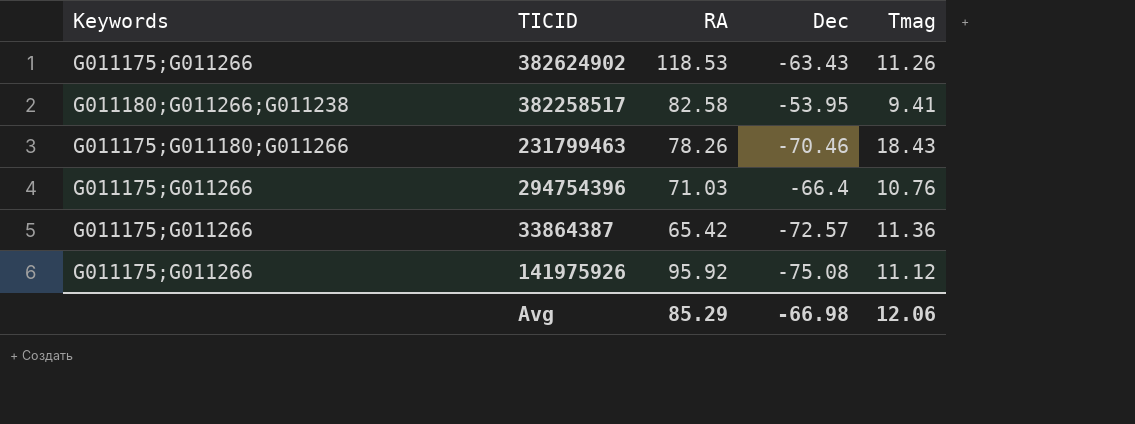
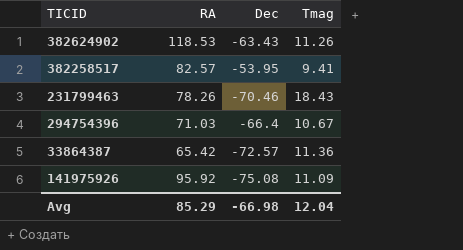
column Keywords | position: 1 -> none
382258517 | RA: 82.58 -> 82.57
294754396 | Tmag: 10.76 -> 10.67
141975926 | Tmag: 11.12 -> 11.09
Avg | Tmag: 12.06 -> 12.04

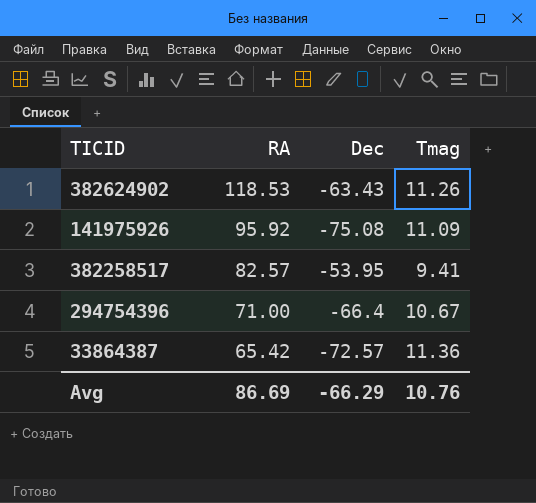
row order: none -> RA descending
row 231799463: 78.26 | -70.46 | 18.43 -> none
294754396 | RA: 71.03 -> 71.00
Avg | RA: 85.29 -> 86.69
Avg | Dec: -66.98 -> -66.29
Avg | Tmag: 12.04 -> 10.76

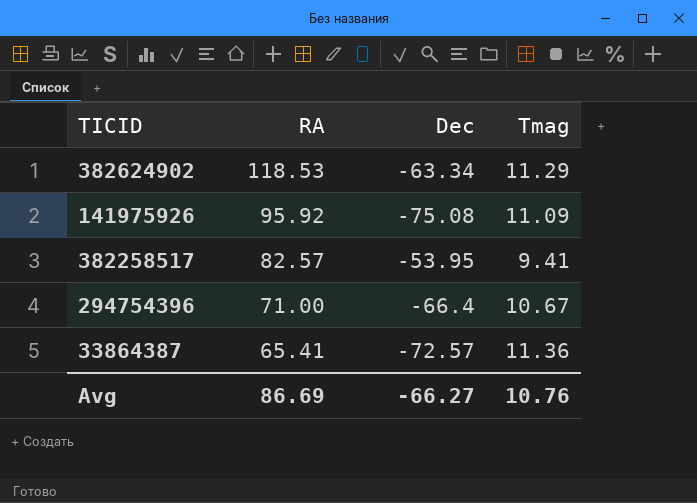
382624902 | Dec: -63.43 -> -63.34
382624902 | Tmag: 11.26 -> 11.29
33864387 | RA: 65.42 -> 65.41
Avg | Dec: -66.29 -> -66.27

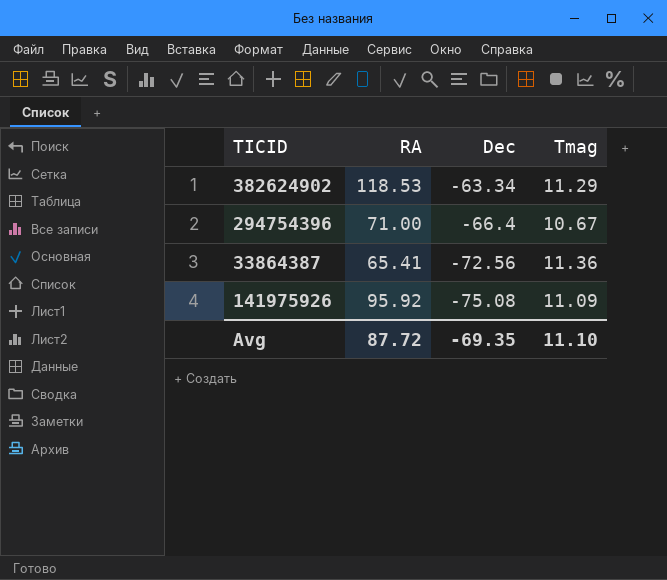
row order: RA descending -> Dec descending
row 382258517: 82.57 | -53.95 | 9.41 -> none
33864387 | Dec: -72.57 -> -72.56
Avg | RA: 86.69 -> 87.72
Avg | Dec: -66.27 -> -69.35
Avg | Tmag: 10.76 -> 11.10

